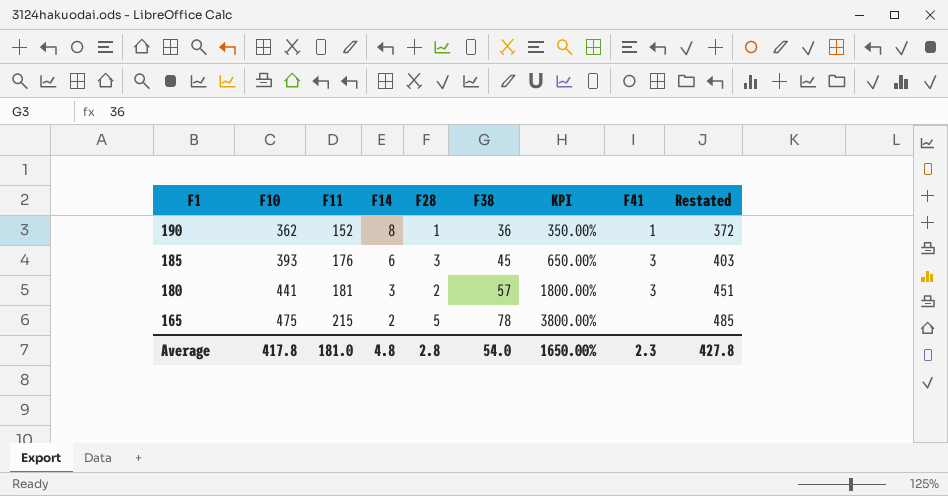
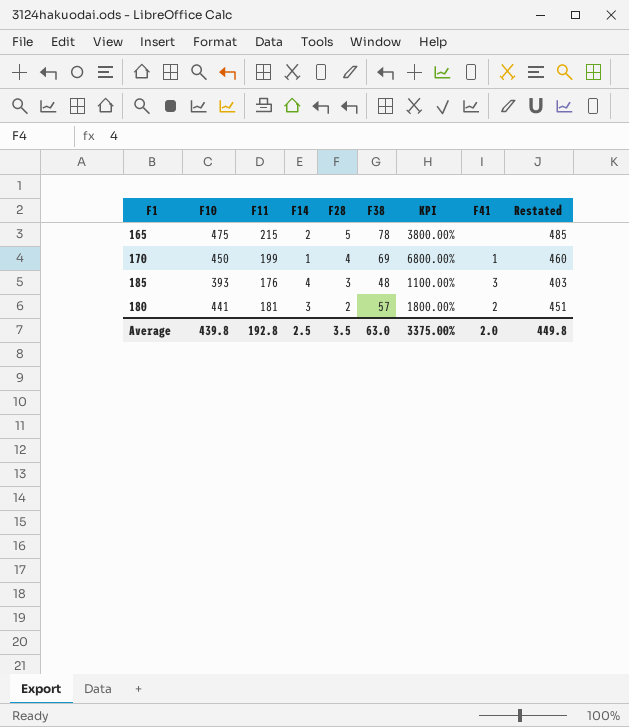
row order: F1 descending -> F28 descending
row 190: 362 | 152 | 8 | 1 | 36 | 350.00% | 1 | 372 -> none
row 170: none -> 450 | 199 | 1 | 4 | 69 | 6800.00% | 1 | 460
185 | F14: 6 -> 4
185 | F38: 45 -> 48
185 | KPI: 650.00% -> 1100.00%
180 | F41: 3 -> 2
Average | F10: 417.8 -> 439.8
Average | F11: 181.0 -> 192.8
Average | F14: 4.8 -> 2.5
Average | F28: 2.8 -> 3.5
Average | F38: 54.0 -> 63.0
Average | KPI: 1650.00% -> 3375.00%
Average | F41: 2.3 -> 2.0
Average | Restated: 427.8 -> 449.8

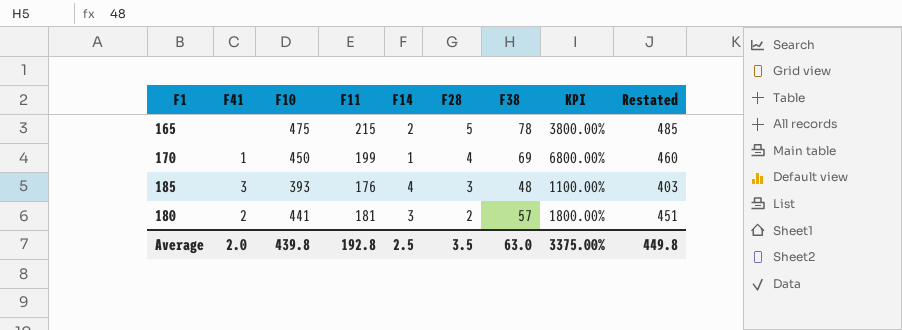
column F41 | position: 8 -> 2

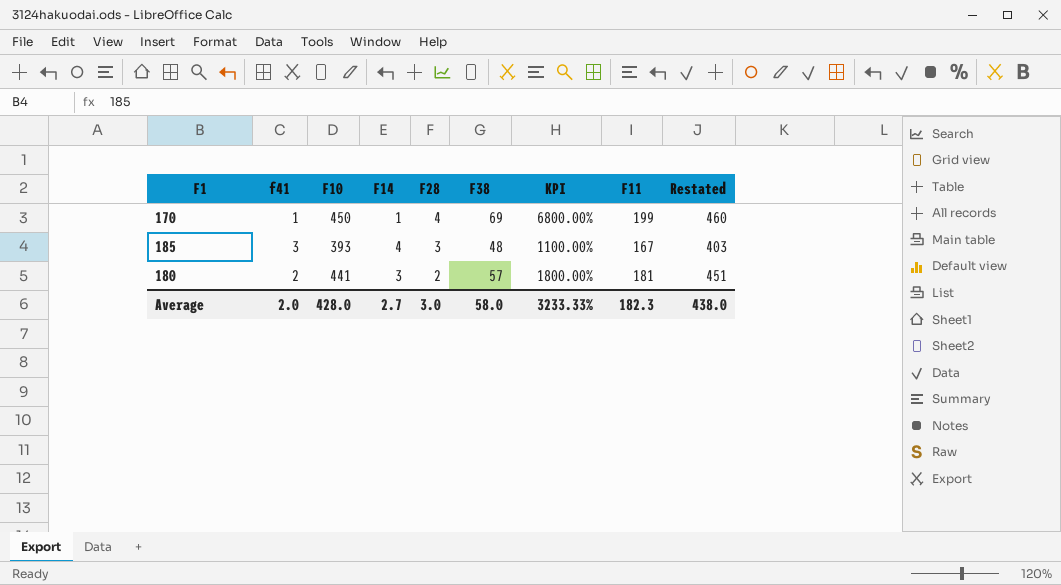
column name: F41 -> f41
column F11 | position: 4 -> 8
row 165: none | 475 | 215 | 2 | 5 | 78 | 3800.00% | 485 -> none
185 | F11: 176 -> 167
Average | F10: 439.8 -> 428.0
Average | F14: 2.5 -> 2.7
Average | F28: 3.5 -> 3.0
Average | F38: 63.0 -> 58.0
Average | KPI: 3375.00% -> 3233.33%
Average | F11: 192.8 -> 182.3
Average | Restated: 449.8 -> 438.0

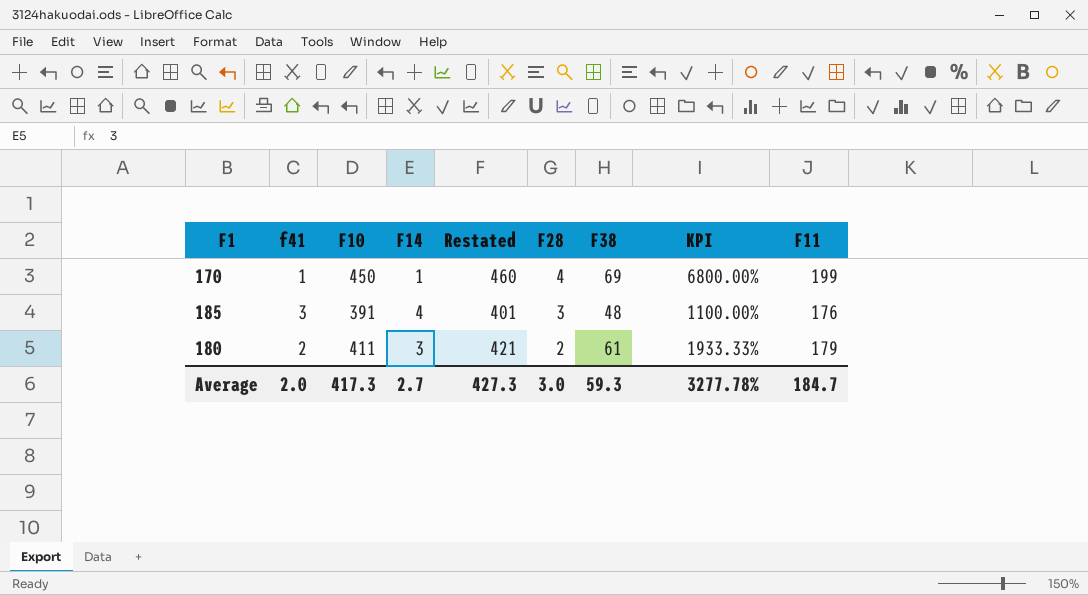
column Restated | position: 9 -> 5
185 | F10: 393 -> 391
185 | Restated: 403 -> 401
185 | F11: 167 -> 176
180 | F10: 441 -> 411
180 | Restated: 451 -> 421
180 | F38: 57 -> 61
180 | KPI: 1800.00% -> 1933.33%
180 | F11: 181 -> 179
Average | F10: 428.0 -> 417.3
Average | Restated: 438.0 -> 427.3
Average | F38: 58.0 -> 59.3
Average | KPI: 3233.33% -> 3277.78%
Average | F11: 182.3 -> 184.7

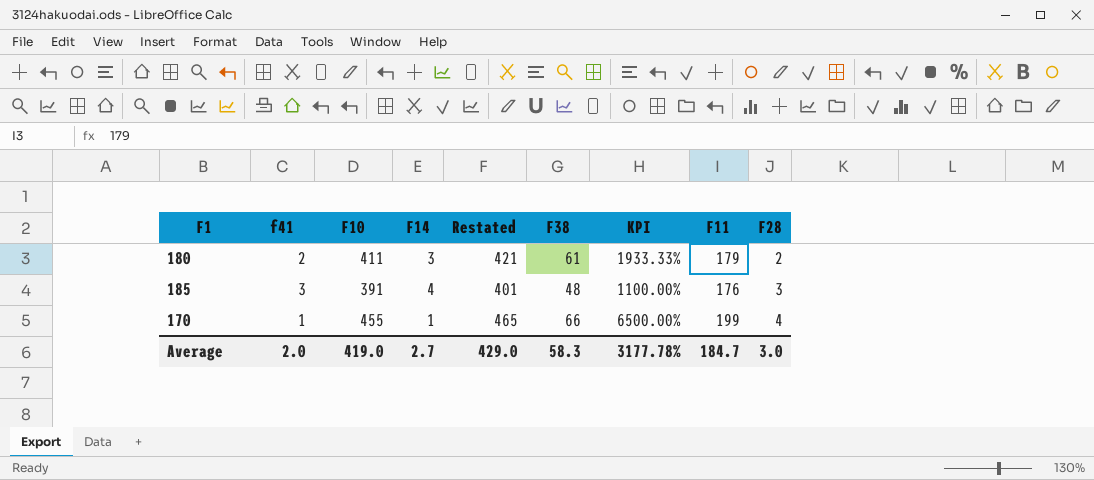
row order: F28 descending -> F28 ascending
column F28 | position: 6 -> 9
170 | F10: 450 -> 455
170 | Restated: 460 -> 465
170 | F38: 69 -> 66
170 | KPI: 6800.00% -> 6500.00%
Average | F10: 417.3 -> 419.0
Average | Restated: 427.3 -> 429.0
Average | F38: 59.3 -> 58.3
Average | KPI: 3277.78% -> 3177.78%

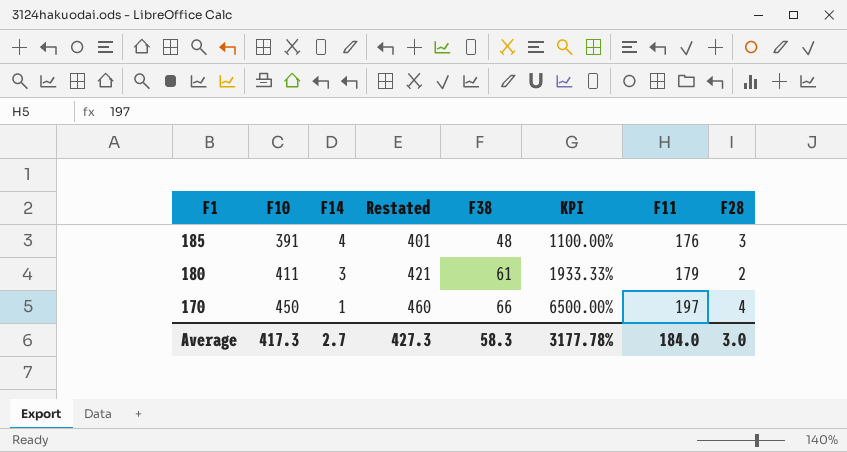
row order: F28 ascending -> F1 descending
column f41 | position: 2 -> none
170 | F10: 455 -> 450
170 | Restated: 465 -> 460
170 | F11: 199 -> 197
Average | F10: 419.0 -> 417.3
Average | Restated: 429.0 -> 427.3
Average | F11: 184.7 -> 184.0

